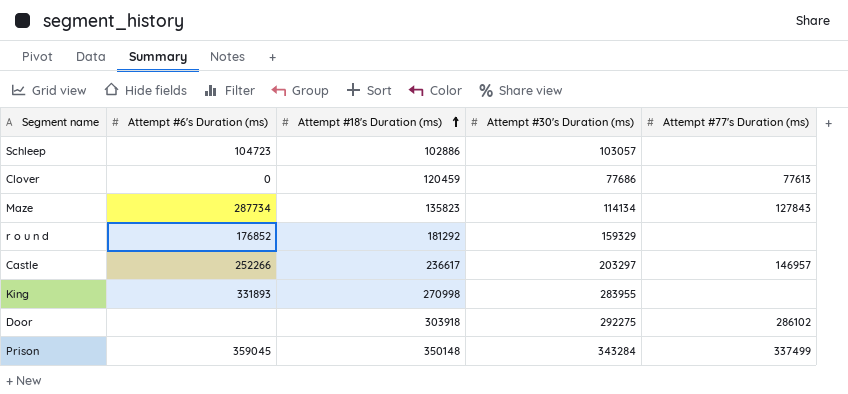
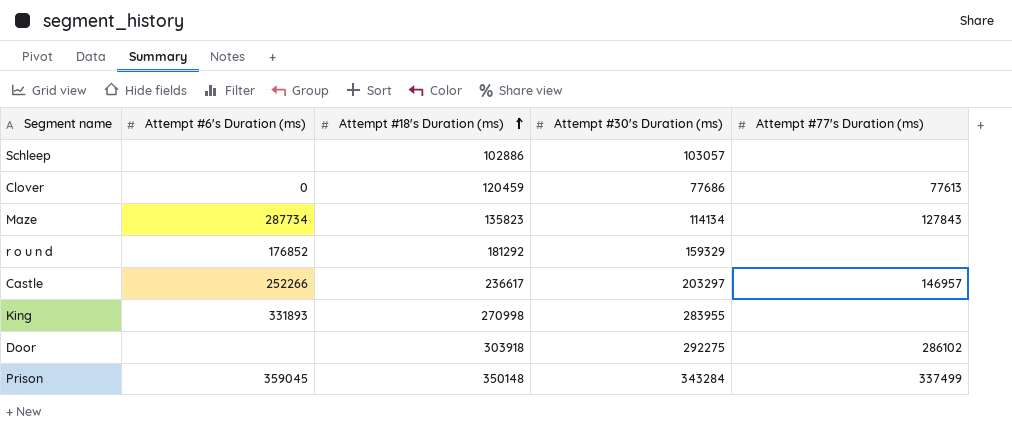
Schleep | Attempt #6's Duration (ms): 104723 -> none

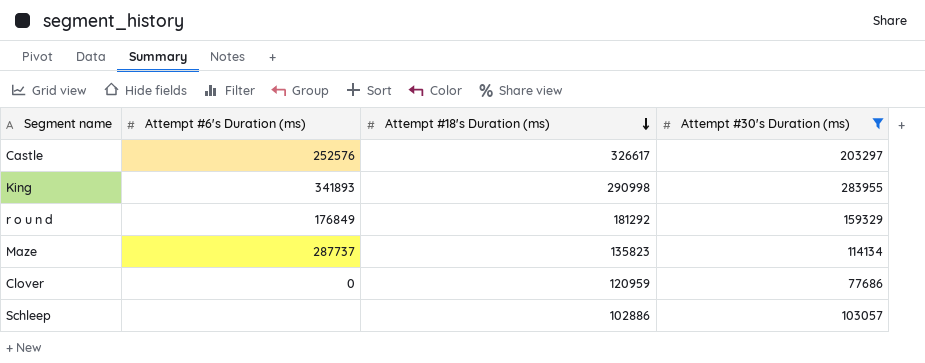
filter: none -> Attempt #30's Duration (ms) <= 283955
row order: Attempt #18's Duration (ms) ascending -> Attempt #18's Duration (ms) descending
column Attempt #77's Duration (ms) | position: 5 -> none
Castle | Attempt #6's Duration (ms): 252266 -> 252576
Castle | Attempt #18's Duration (ms): 236617 -> 326617
King | Attempt #6's Duration (ms): 331893 -> 341893
King | Attempt #18's Duration (ms): 270998 -> 290998
r o u n d | Attempt #6's Duration (ms): 176852 -> 176849
Maze | Attempt #6's Duration (ms): 287734 -> 287737
Clover | Attempt #18's Duration (ms): 120459 -> 120959

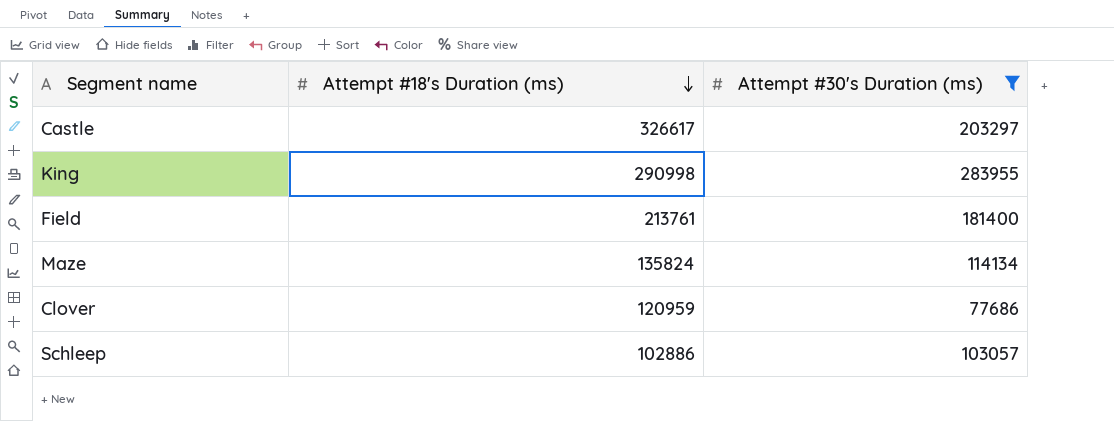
column Attempt #6's Duration (ms) | position: 2 -> none
row r o u n d: 176849 | 181292 | 159329 -> none
row Field: none -> 213761 | 181400
Maze | Attempt #18's Duration (ms): 135823 -> 135824

